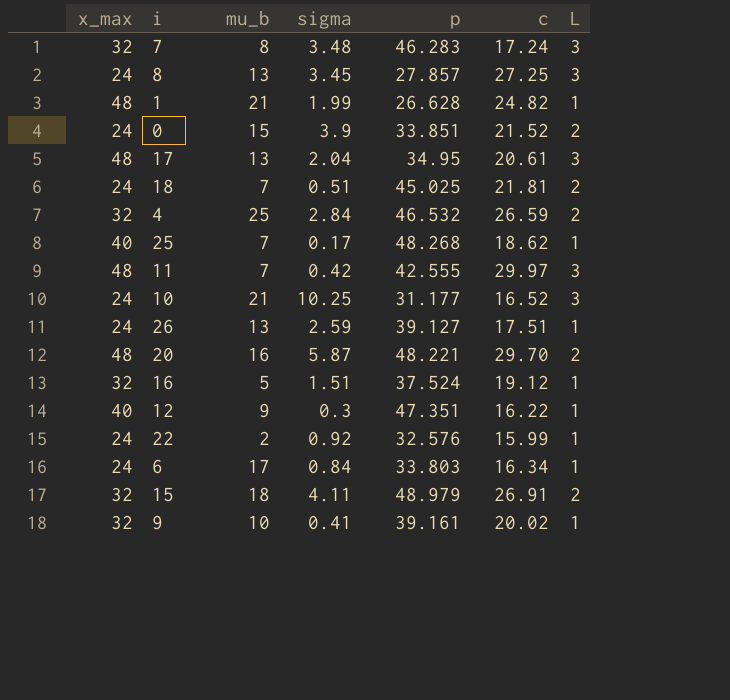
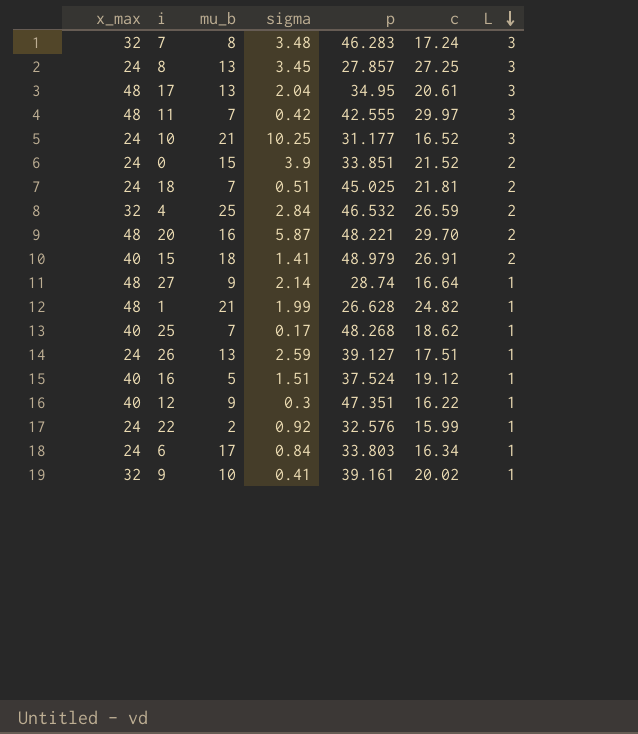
row order: none -> L descending
15 | x_max: 32 -> 40
15 | sigma: 4.11 -> 1.41
row 27: none -> 48 | 9 | 2.14 | 28.74 | 16.64 | 1
16 | x_max: 32 -> 40

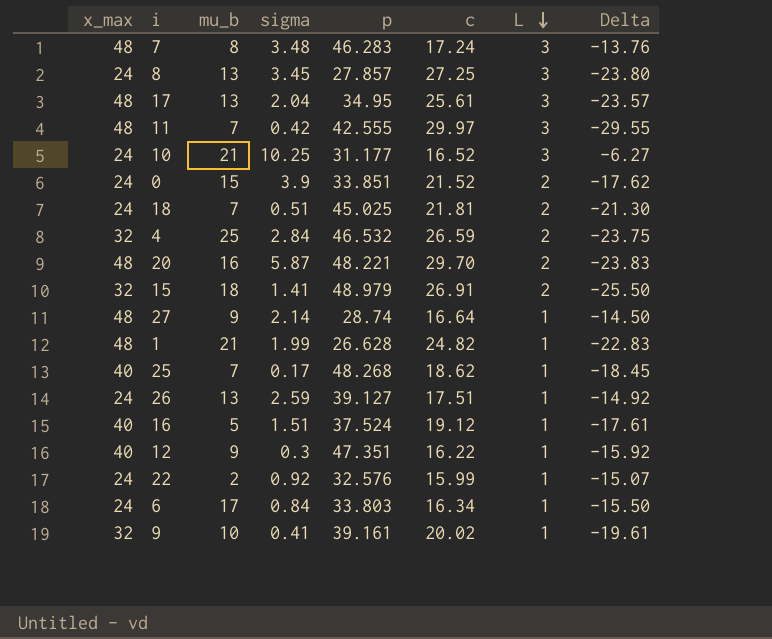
column Delta | formula: none -> [sigma] - [c]
7 | x_max: 32 -> 48
17 | c: 20.61 -> 25.61
15 | x_max: 40 -> 32

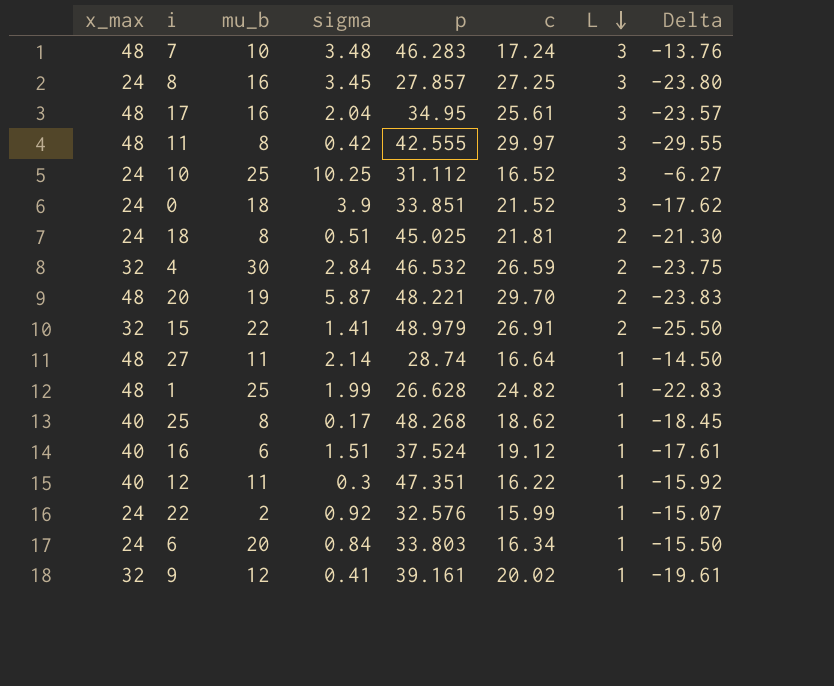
row 26: 24 | 13 | 2.59 | 39.127 | 17.51 | 1 | -14.92 -> none
7 | mu_b: 8 -> 10
8 | mu_b: 13 -> 16
17 | mu_b: 13 -> 16
11 | mu_b: 7 -> 8
10 | mu_b: 21 -> 25
10 | p: 31.177 -> 31.112
0 | mu_b: 15 -> 18
0 | L: 2 -> 3
18 | mu_b: 7 -> 8
4 | mu_b: 25 -> 30
20 | mu_b: 16 -> 19
15 | mu_b: 18 -> 22
27 | mu_b: 9 -> 11
1 | mu_b: 21 -> 25
25 | mu_b: 7 -> 8
16 | mu_b: 5 -> 6
12 | mu_b: 9 -> 11
6 | mu_b: 17 -> 20
9 | mu_b: 10 -> 12

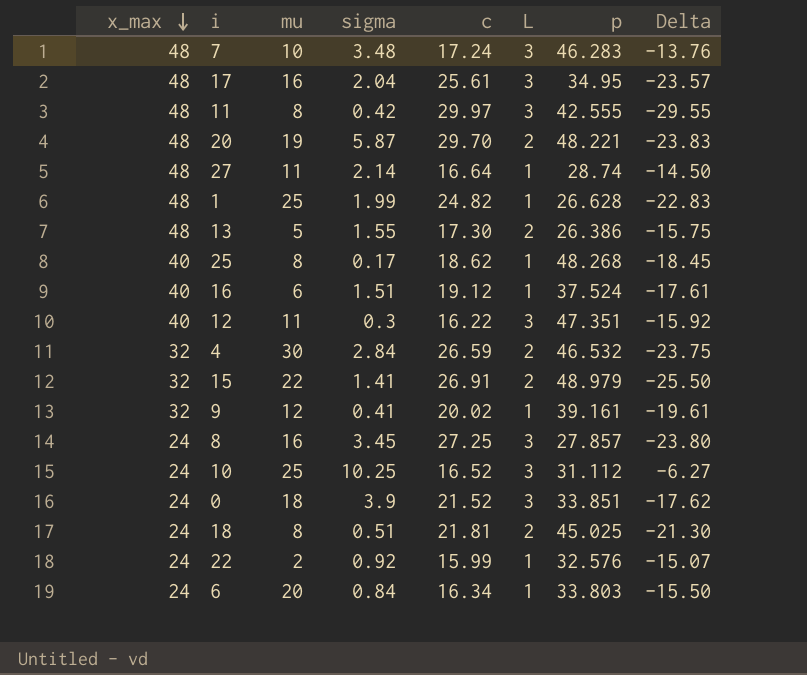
row order: L descending -> x_max descending
column name: mu_b -> mu
column p | position: 5 -> 7
row 13: none -> 48 | 5 | 1.55 | 17.30 | 2 | 26.386 | -15.75
12 | L: 1 -> 3

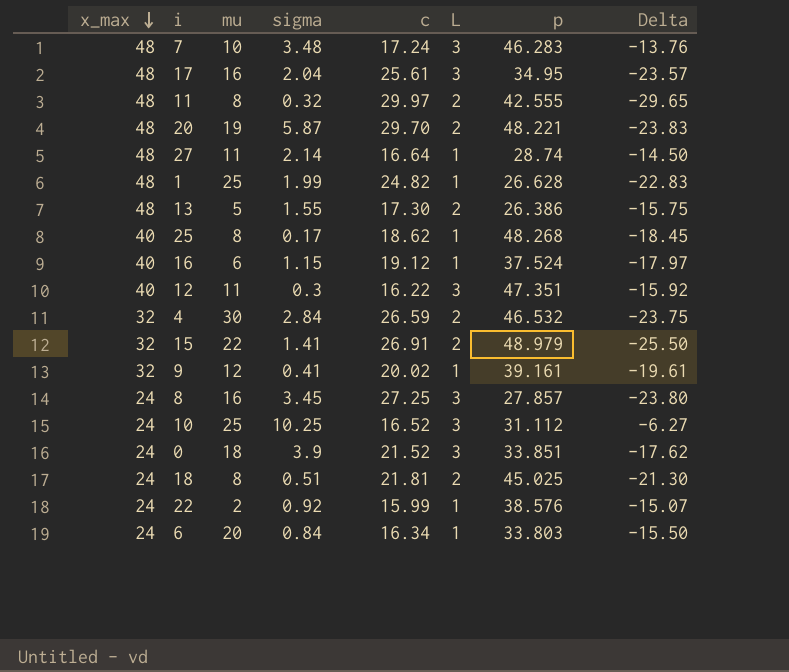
11 | sigma: 0.42 -> 0.32
11 | L: 3 -> 2
11 | Delta: -29.55 -> -29.65
16 | sigma: 1.51 -> 1.15
16 | Delta: -17.61 -> -17.97
22 | p: 32.576 -> 38.576

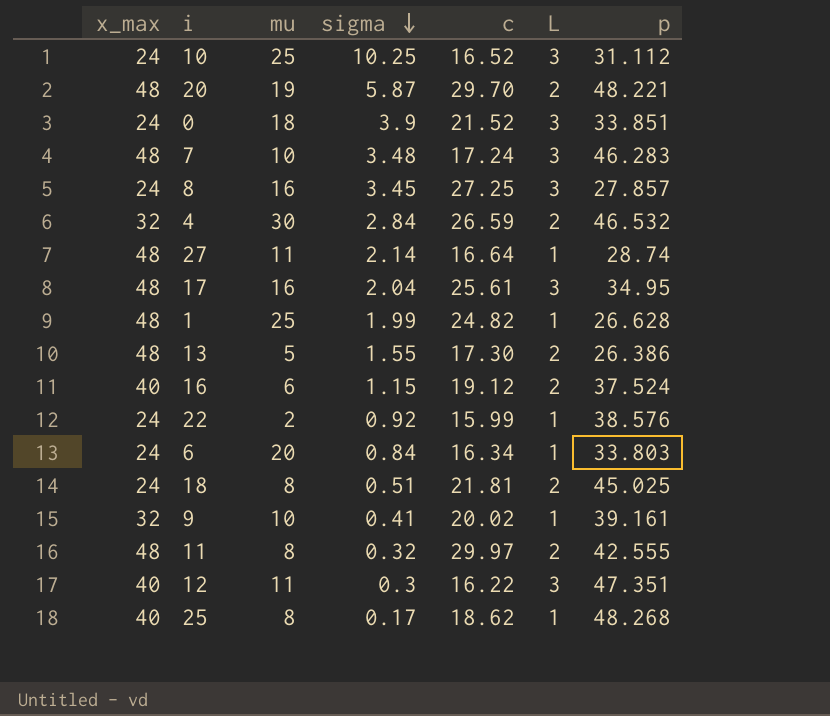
row order: x_max descending -> sigma descending
column Delta | formula: [sigma] - [c] -> none
row 15: 32 | 22 | 1.41 | 26.91 | 2 | 48.979 | -25.50 -> none
16 | L: 1 -> 2
9 | mu: 12 -> 10

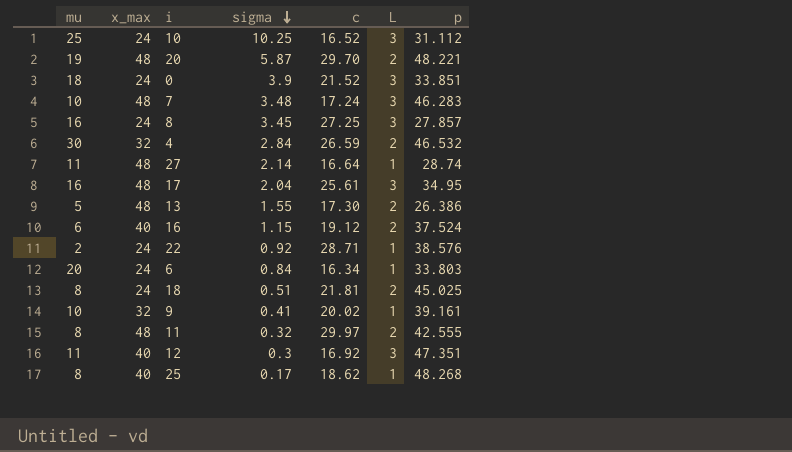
column mu | position: 3 -> 1
row 1: 48 | 25 | 1.99 | 24.82 | 1 | 26.628 -> none
22 | c: 15.99 -> 28.71
12 | c: 16.22 -> 16.92

